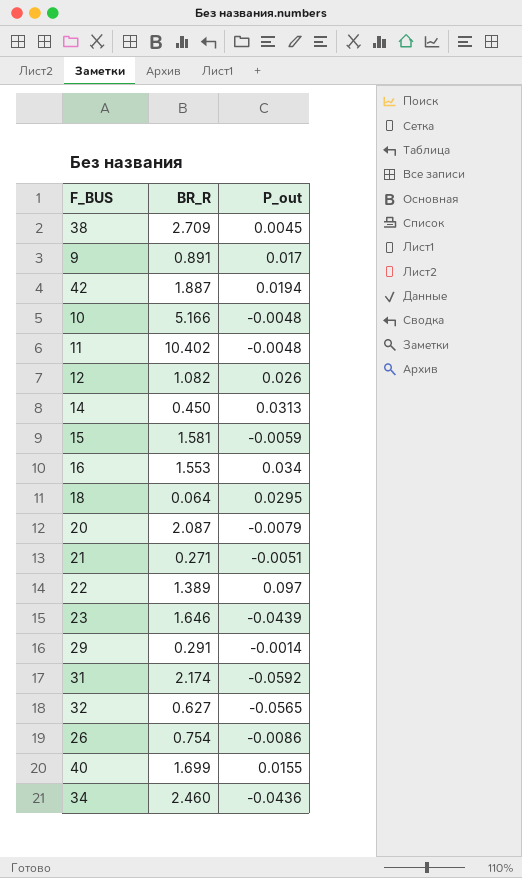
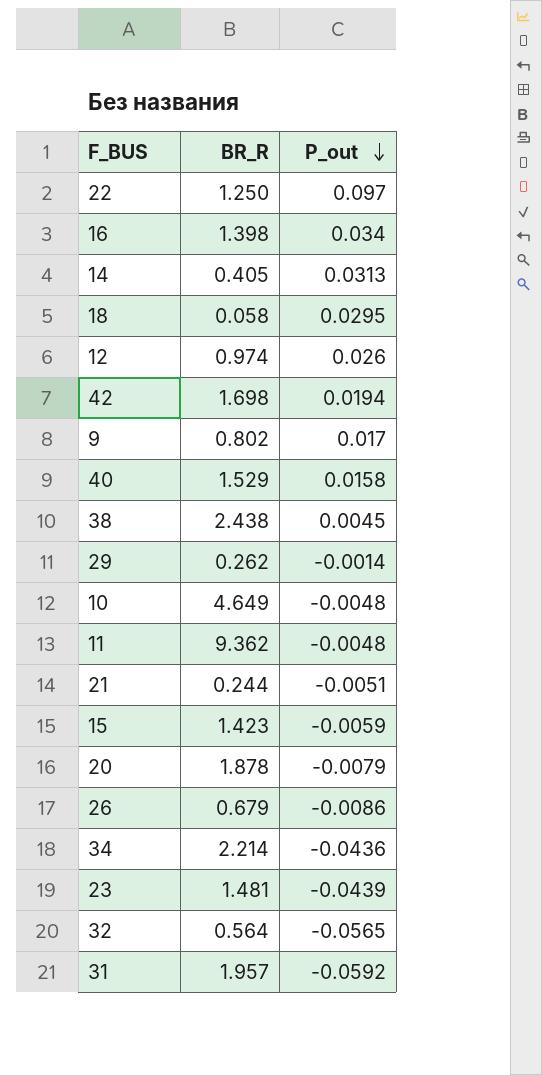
row order: none -> P_out descending
22 | BR_R: 1.389 -> 1.250
16 | BR_R: 1.553 -> 1.398
14 | BR_R: 0.450 -> 0.405
18 | BR_R: 0.064 -> 0.058
12 | BR_R: 1.082 -> 0.974
42 | BR_R: 1.887 -> 1.698
9 | BR_R: 0.891 -> 0.802
40 | BR_R: 1.699 -> 1.529
40 | P_out: 0.0155 -> 0.0158
38 | BR_R: 2.709 -> 2.438
29 | BR_R: 0.291 -> 0.262
10 | BR_R: 5.166 -> 4.649
11 | BR_R: 10.402 -> 9.362
21 | BR_R: 0.271 -> 0.244
15 | BR_R: 1.581 -> 1.423
20 | BR_R: 2.087 -> 1.878
26 | BR_R: 0.754 -> 0.679
34 | BR_R: 2.460 -> 2.214
23 | BR_R: 1.646 -> 1.481
32 | BR_R: 0.627 -> 0.564
31 | BR_R: 2.174 -> 1.957

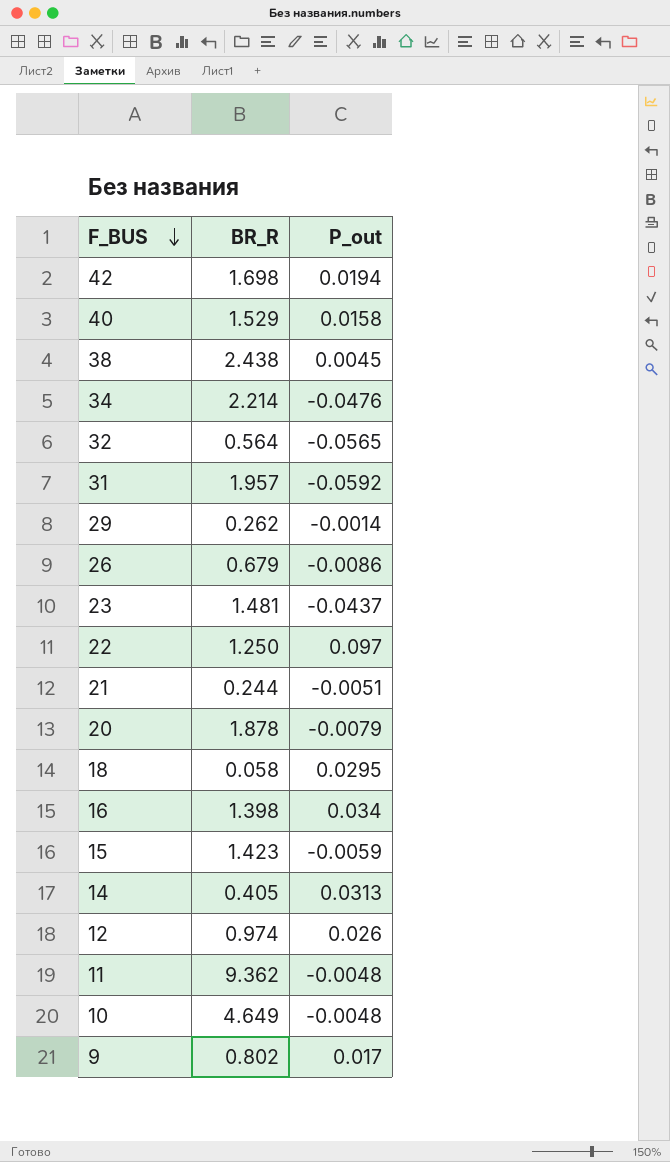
row order: P_out descending -> F_BUS descending
34 | P_out: -0.0436 -> -0.0476
23 | P_out: -0.0439 -> -0.0437

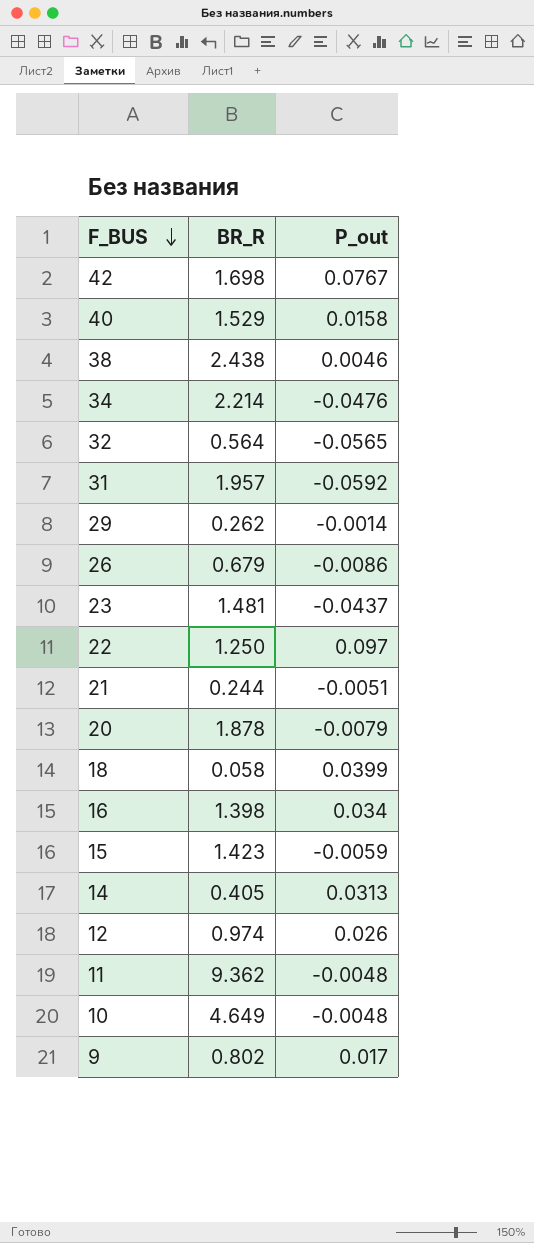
42 | P_out: 0.0194 -> 0.0767
38 | P_out: 0.0045 -> 0.0046
18 | P_out: 0.0295 -> 0.0399

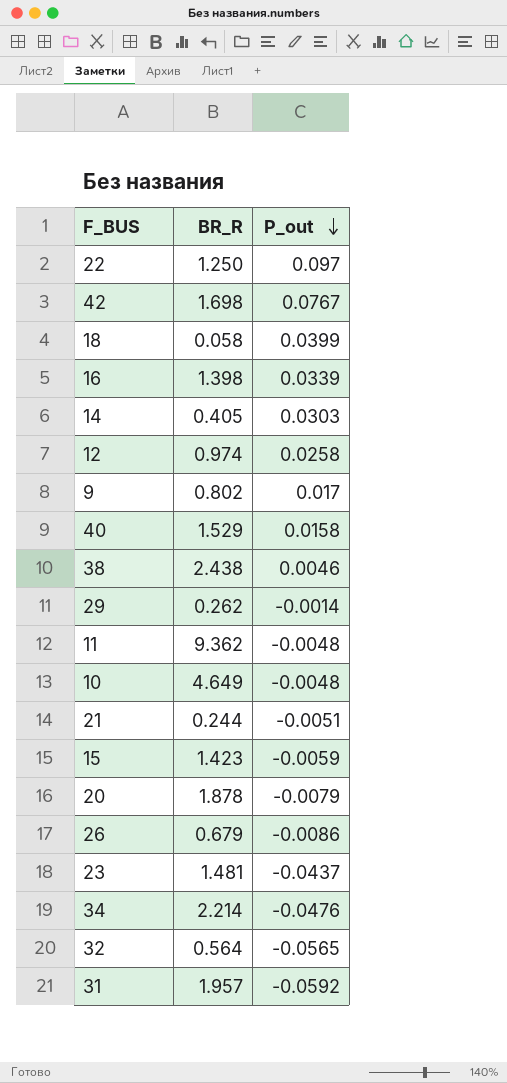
row order: F_BUS descending -> P_out descending
16 | P_out: 0.034 -> 0.0339
14 | P_out: 0.0313 -> 0.0303
12 | P_out: 0.026 -> 0.0258

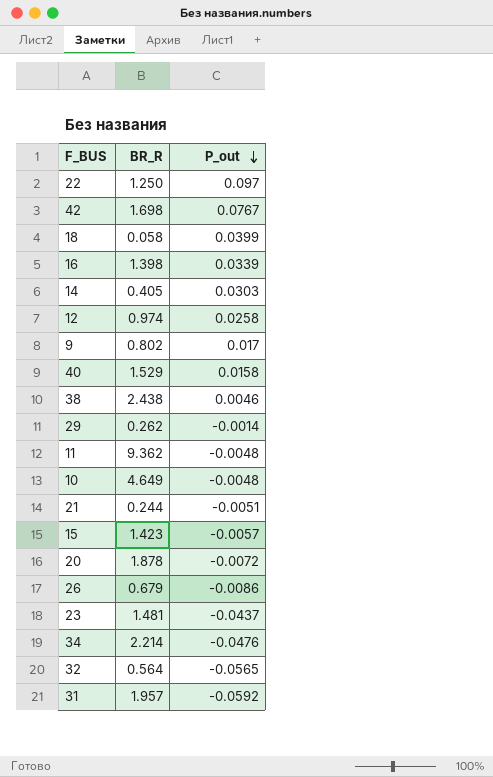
15 | P_out: -0.0059 -> -0.0057
20 | P_out: -0.0079 -> -0.0072

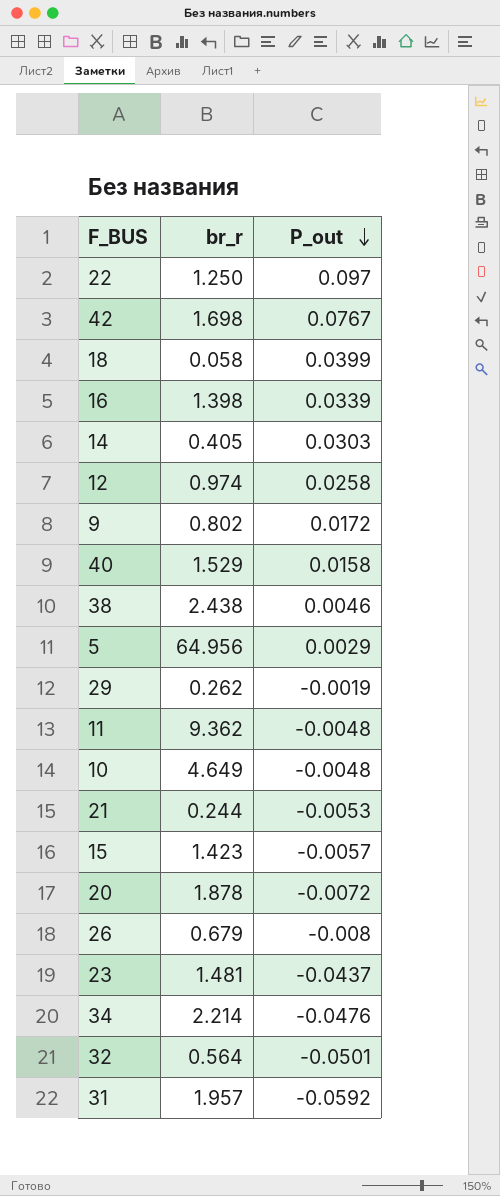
column name: BR_R -> br_r
9 | P_out: 0.017 -> 0.0172
row 5: none -> 64.956 | 0.0029
29 | P_out: -0.0014 -> -0.0019
21 | P_out: -0.0051 -> -0.0053
26 | P_out: -0.0086 -> -0.008
32 | P_out: -0.0565 -> -0.0501

